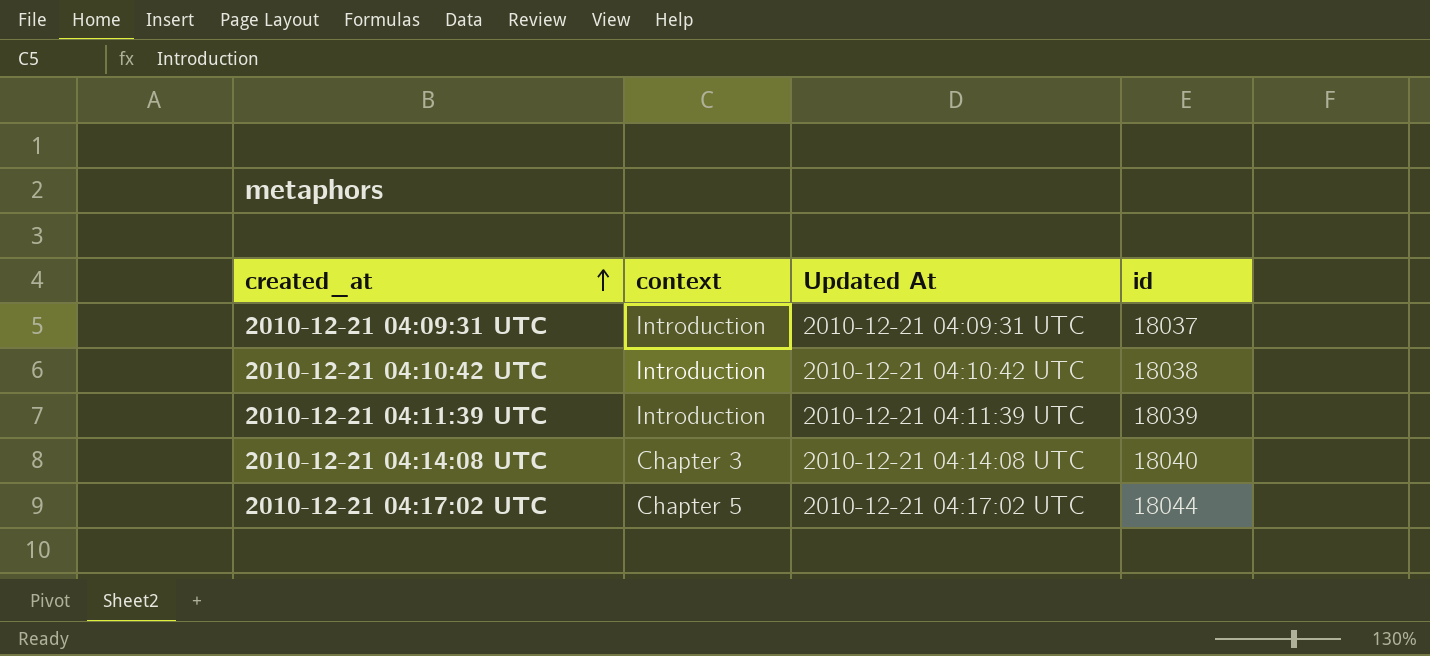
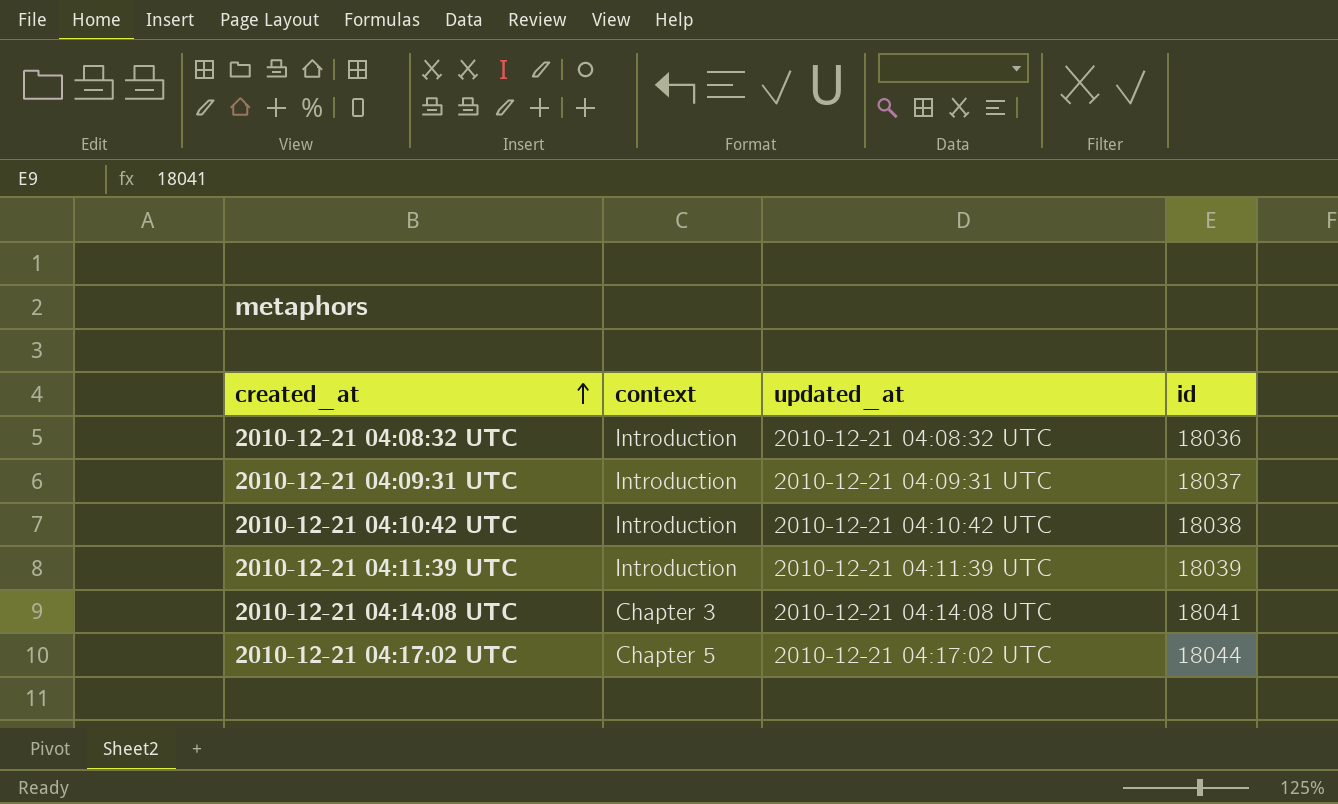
column name: Updated At -> updated_at
row 2010-12-21 04:08:32 UTC: none -> Introduction | 2010-12-21 04:08:32 UTC | 18036
2010-12-21 04:14:08 UTC | id: 18040 -> 18041

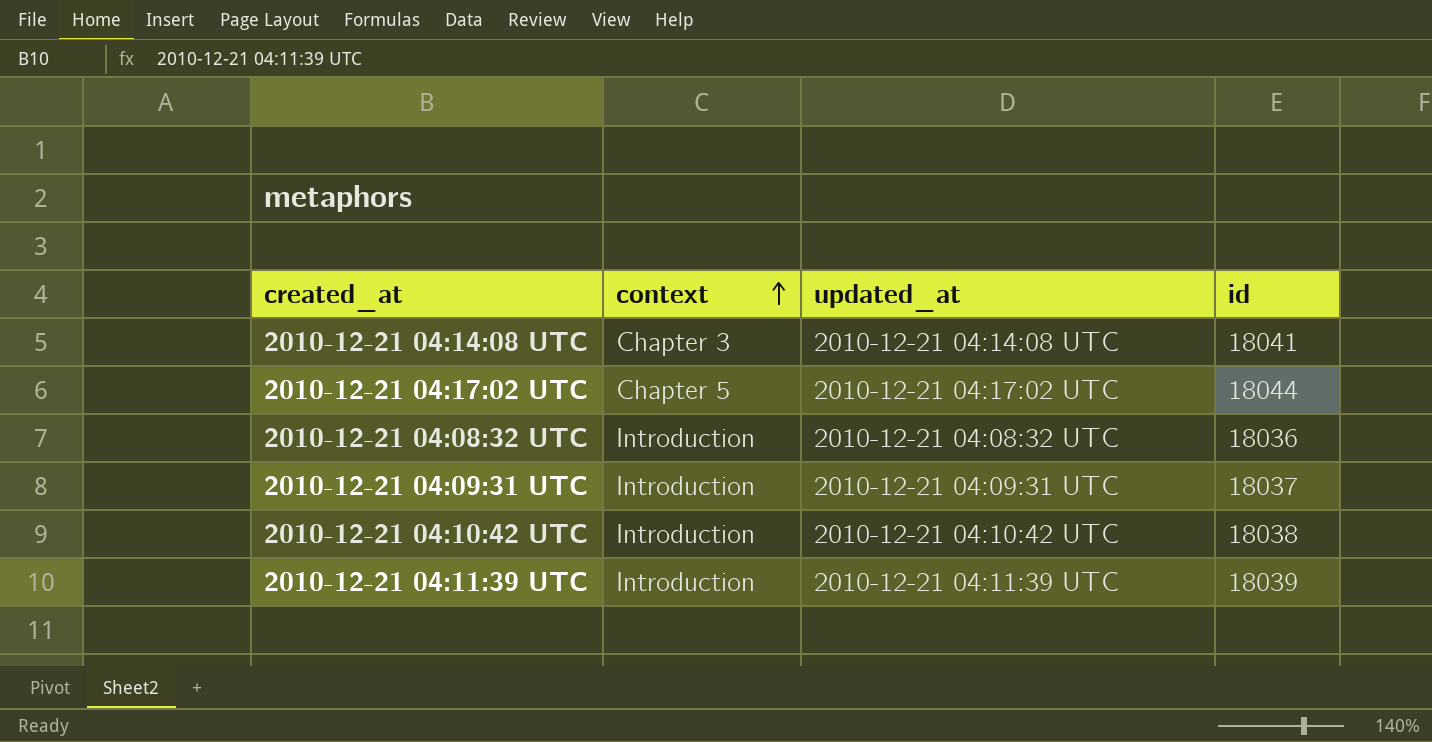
row order: created_at ascending -> context ascending

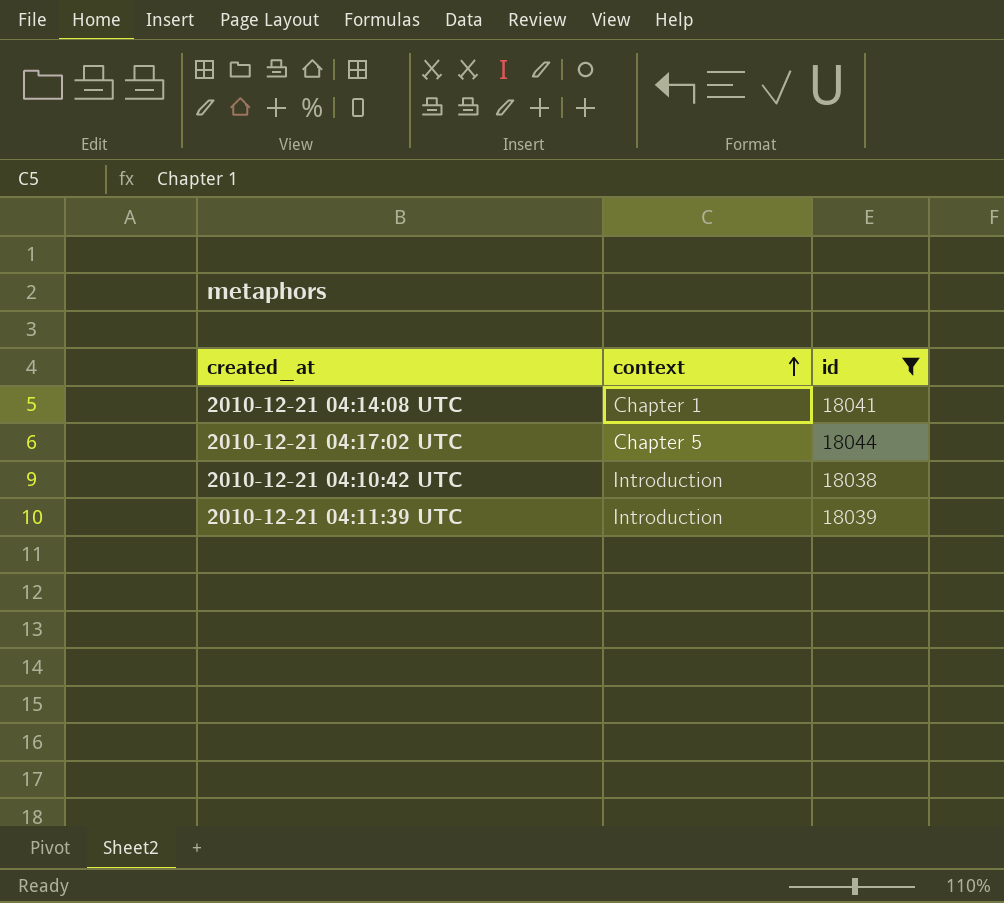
filter: none -> id >= 18038
column updated_at | position: 3 -> none
2010-12-21 04:14:08 UTC | context: Chapter 3 -> Chapter 1

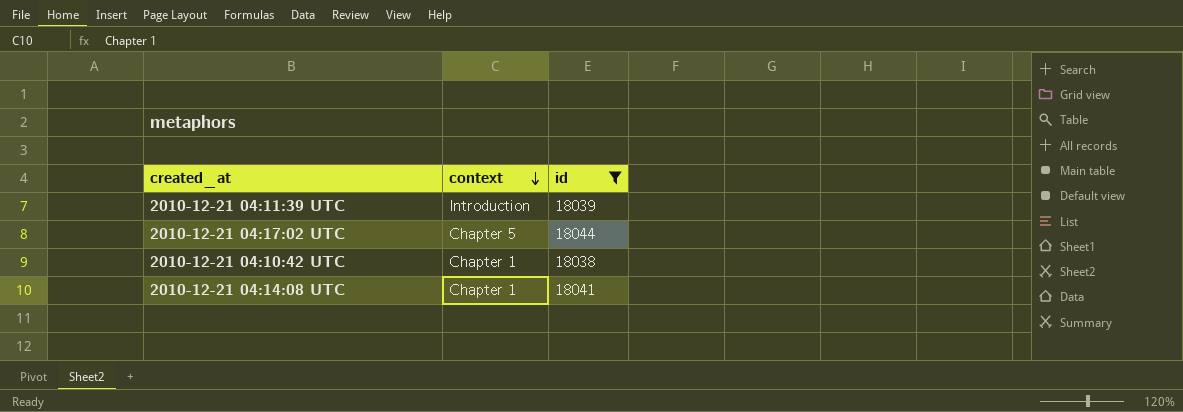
row order: context ascending -> context descending
2010-12-21 04:10:42 UTC | context: Introduction -> Chapter 1

